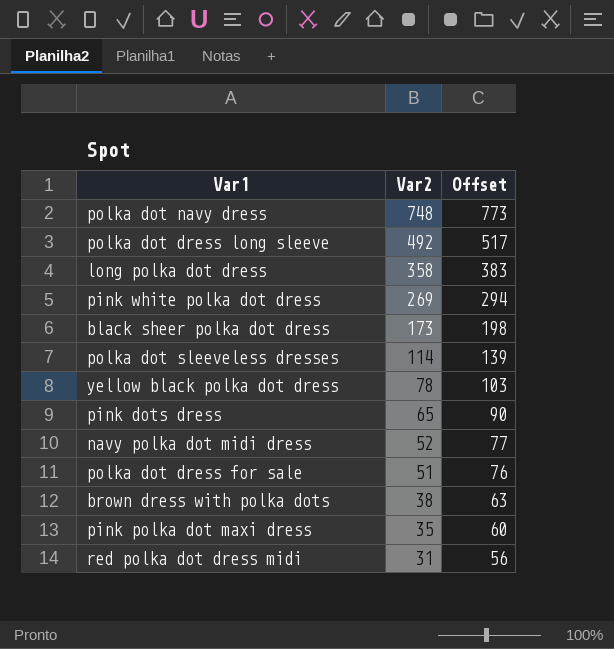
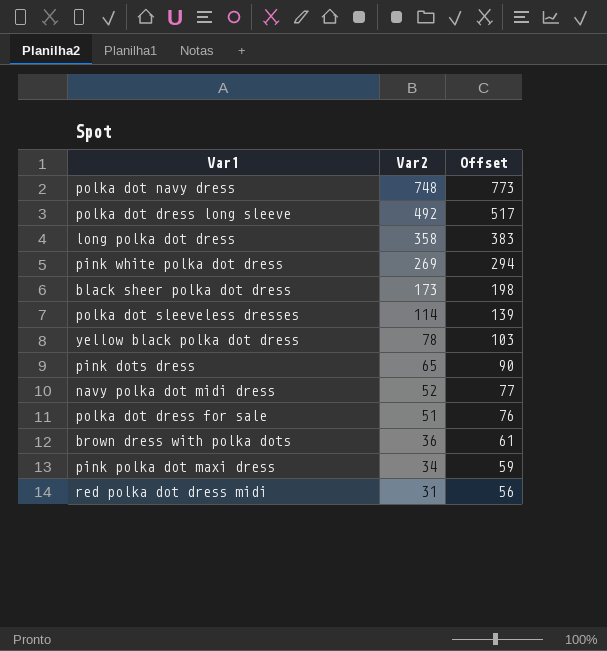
brown dress with polka dots | Var2: 38 -> 36
brown dress with polka dots | Offset: 63 -> 61
pink polka dot maxi dress | Var2: 35 -> 34
pink polka dot maxi dress | Offset: 60 -> 59

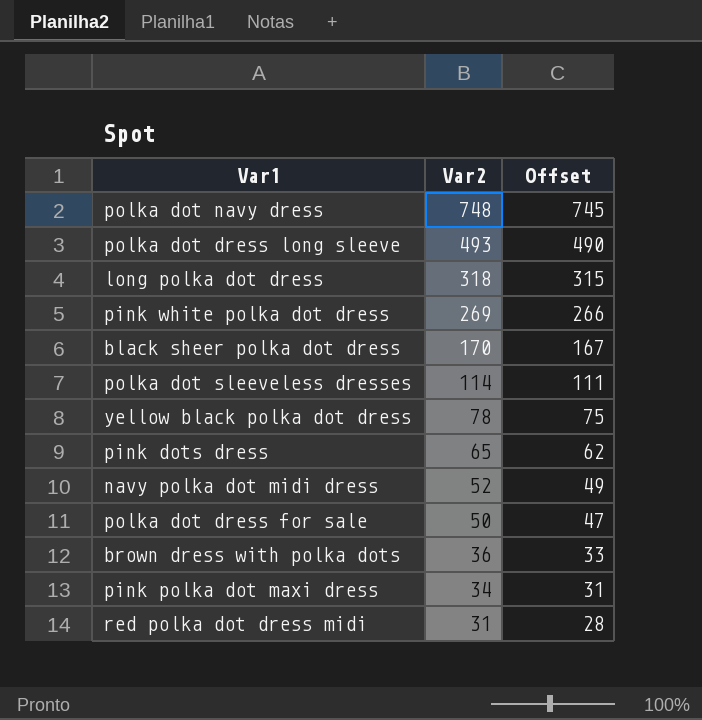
column Offset | formula: [Var2] + 25 -> [Var2] - 3
polka dot dress long sleeve | Var2: 492 -> 493
long polka dot dress | Var2: 358 -> 318
black sheer polka dot dress | Var2: 173 -> 170
polka dot dress for sale | Var2: 51 -> 50

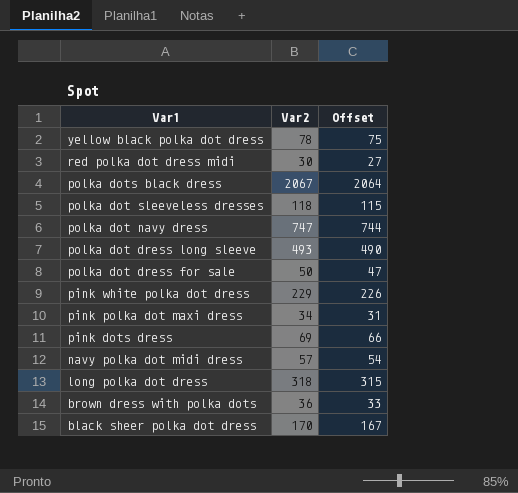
row order: Var2 descending -> Var1 descending
red polka dot dress midi | Var2: 31 -> 30
red polka dot dress midi | Offset: 28 -> 27
row polka dots black dress: none -> 2067 | 2064
polka dot sleeveless dresses | Var2: 114 -> 118
polka dot sleeveless dresses | Offset: 111 -> 115
polka dot navy dress | Var2: 748 -> 747
polka dot navy dress | Offset: 745 -> 744
pink white polka dot dress | Var2: 269 -> 229
pink white polka dot dress | Offset: 266 -> 226
pink dots dress | Var2: 65 -> 69
pink dots dress | Offset: 62 -> 66
navy polka dot midi dress | Var2: 52 -> 57
navy polka dot midi dress | Offset: 49 -> 54

